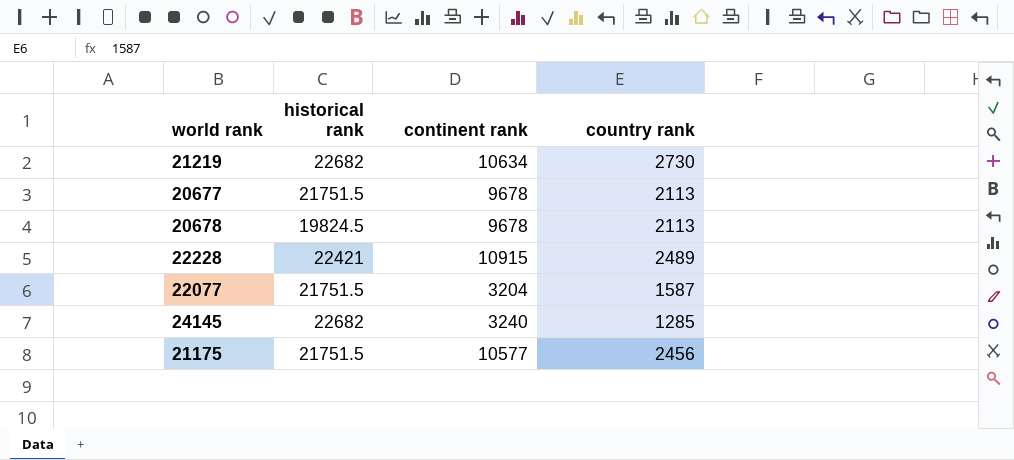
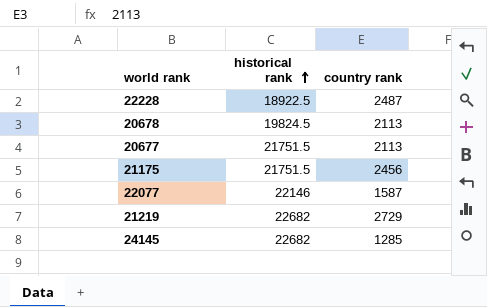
row order: none -> historical rank ascending
column continent rank | position: 3 -> none
22228 | historical rank: 22421 -> 18922.5
22228 | country rank: 2489 -> 2487
22077 | historical rank: 21751.5 -> 22146
21219 | country rank: 2730 -> 2729

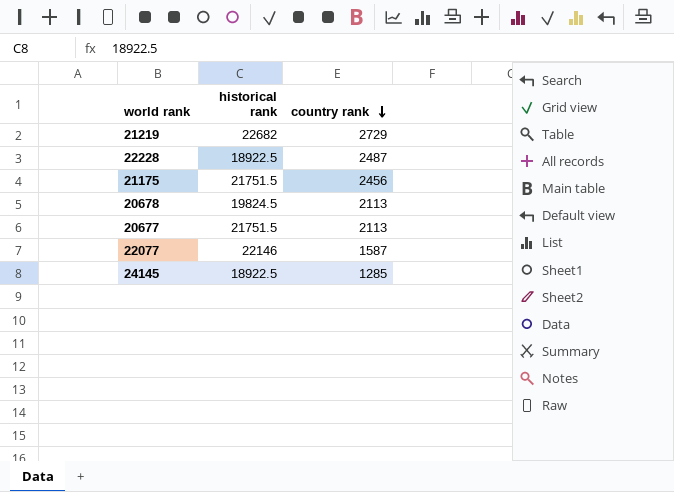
row order: historical rank ascending -> country rank descending
24145 | historical rank: 22682 -> 18922.5

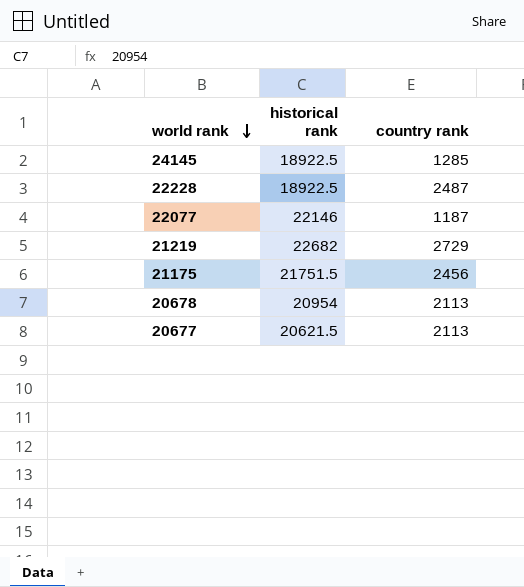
row order: country rank descending -> world rank descending
22077 | country rank: 1587 -> 1187
20678 | historical rank: 19824.5 -> 20954
20677 | historical rank: 21751.5 -> 20621.5

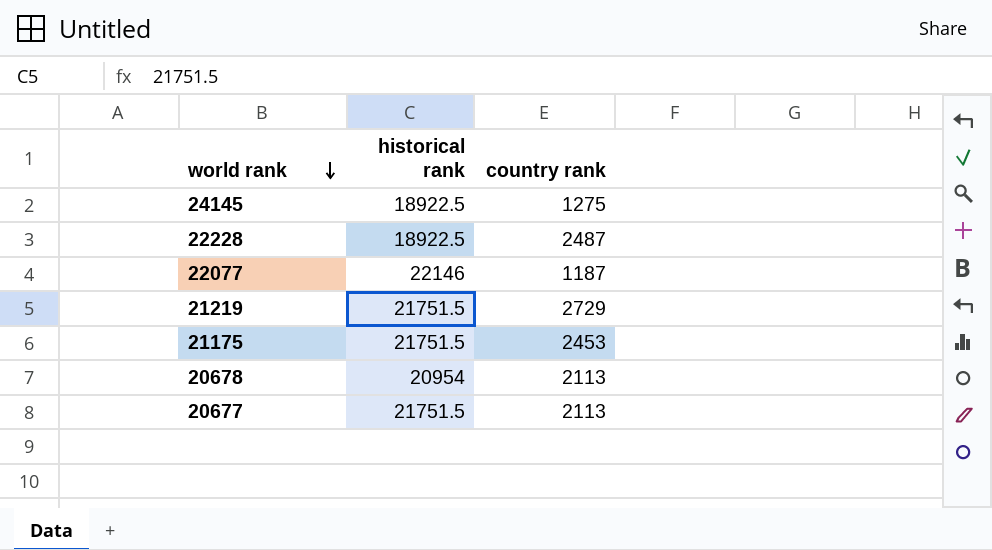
24145 | country rank: 1285 -> 1275
21219 | historical rank: 22682 -> 21751.5
21175 | country rank: 2456 -> 2453
20677 | historical rank: 20621.5 -> 21751.5

